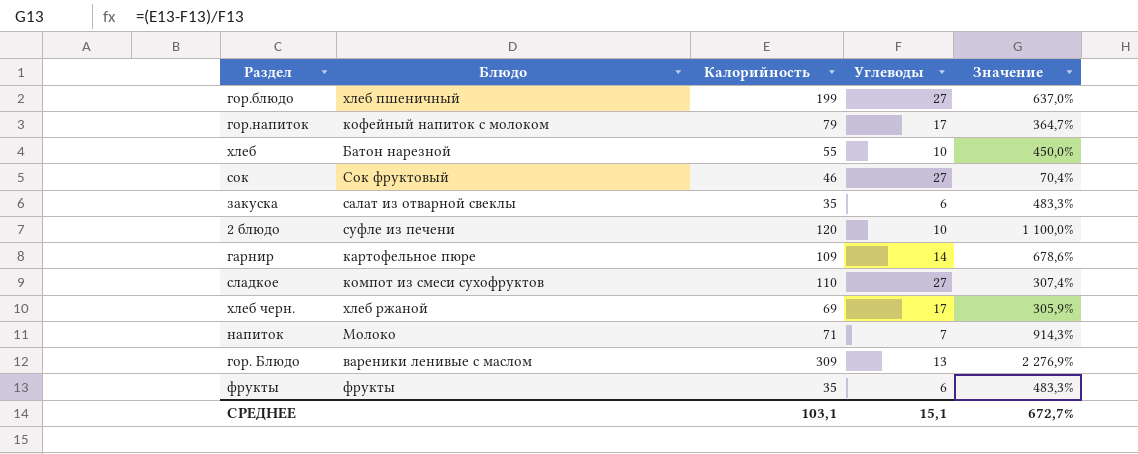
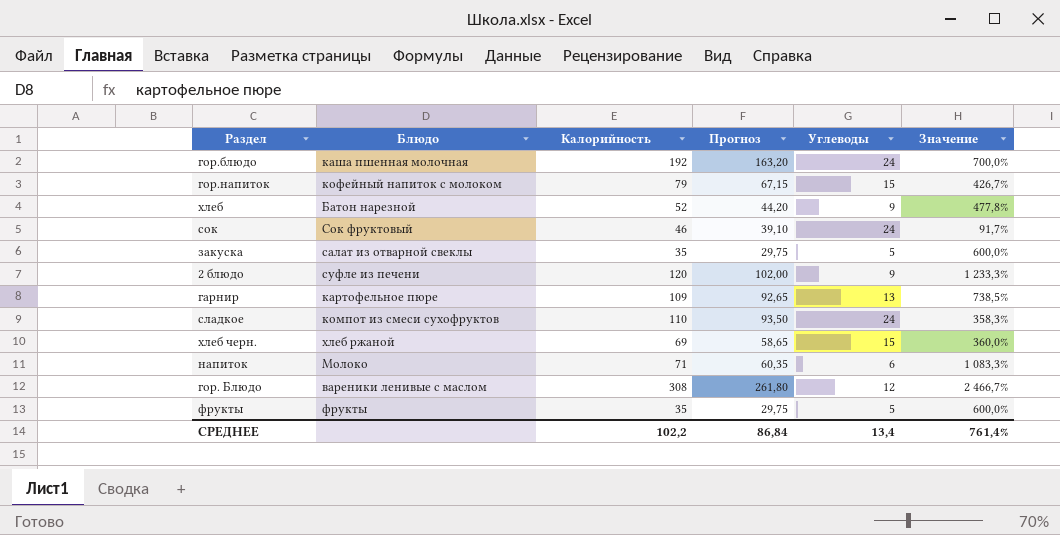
column Прогноз | formula: none -> [Калорийность] * 0,85
гор.блюдо | Блюдо: хлеб пшеничный -> каша пшенная молочная
гор.блюдо | Калорийность: 199 -> 192
гор.блюдо | Углеводы: 27 -> 24
гор.блюдо | Значение: 637,0% -> 700,0%
гор.напиток | Углеводы: 17 -> 15
гор.напиток | Значение: 364,7% -> 426,7%
хлеб | Калорийность: 55 -> 52
хлеб | Углеводы: 10 -> 9
хлеб | Значение: 450,0% -> 477,8%
сок | Углеводы: 27 -> 24
сок | Значение: 70,4% -> 91,7%
закуска | Углеводы: 6 -> 5
закуска | Значение: 483,3% -> 600,0%
2 блюдо | Углеводы: 10 -> 9
2 блюдо | Значение: 1 100,0% -> 1 233,3%
гарнир | Углеводы: 14 -> 13
гарнир | Значение: 678,6% -> 738,5%
сладкое | Углеводы: 27 -> 24
сладкое | Значение: 307,4% -> 358,3%
хлеб черн. | Углеводы: 17 -> 15
хлеб черн. | Значение: 305,9% -> 360,0%
напиток | Углеводы: 7 -> 6
напиток | Значение: 914,3% -> 1 083,3%
гор. Блюдо | Калорийность: 309 -> 308
гор. Блюдо | Углеводы: 13 -> 12
гор. Блюдо | Значение: 2 276,9% -> 2 466,7%
фрукты | Углеводы: 6 -> 5
фрукты | Значение: 483,3% -> 600,0%
СРЕДНЕЕ | Калорийность: 103,1 -> 102,2
СРЕДНЕЕ | Углеводы: 15,1 -> 13,4
СРЕДНЕЕ | Значение: 672,7% -> 761,4%

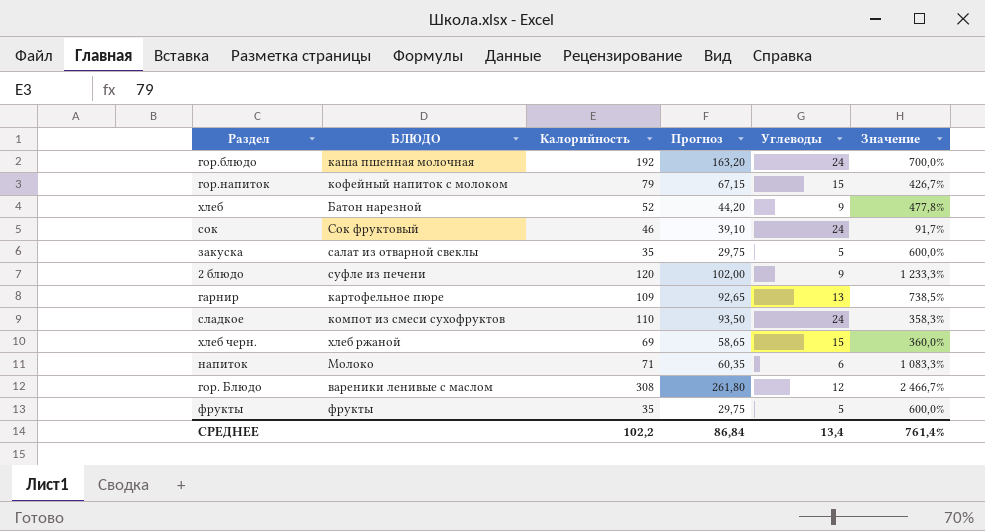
column name: Блюдо -> БЛЮДО

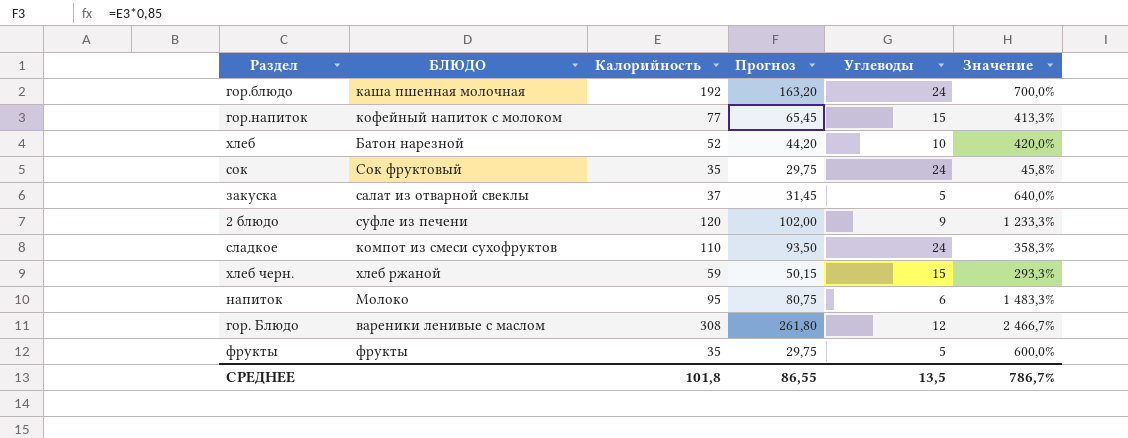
row гарнир: картофельное пюре | 109 | 92,65 | 13 | 738,5% -> none
гор.напиток | Калорийность: 79 -> 77
гор.напиток | Прогноз: 67,15 -> 65,45
гор.напиток | Значение: 426,7% -> 413,3%
хлеб | Углеводы: 9 -> 10
хлеб | Значение: 477,8% -> 420,0%
сок | Калорийность: 46 -> 35
сок | Прогноз: 39,10 -> 29,75
сок | Значение: 91,7% -> 45,8%
закуска | Калорийность: 35 -> 37
закуска | Прогноз: 29,75 -> 31,45
закуска | Значение: 600,0% -> 640,0%
хлеб черн. | Калорийность: 69 -> 59
хлеб черн. | Прогноз: 58,65 -> 50,15
хлеб черн. | Значение: 360,0% -> 293,3%
напиток | Калорийность: 71 -> 95
напиток | Прогноз: 60,35 -> 80,75
напиток | Значение: 1 083,3% -> 1 483,3%
СРЕДНЕЕ | Калорийность: 102,2 -> 101,8
СРЕДНЕЕ | Прогноз: 86,84 -> 86,55
СРЕДНЕЕ | Углеводы: 13,4 -> 13,5
СРЕДНЕЕ | Значение: 761,4% -> 786,7%

